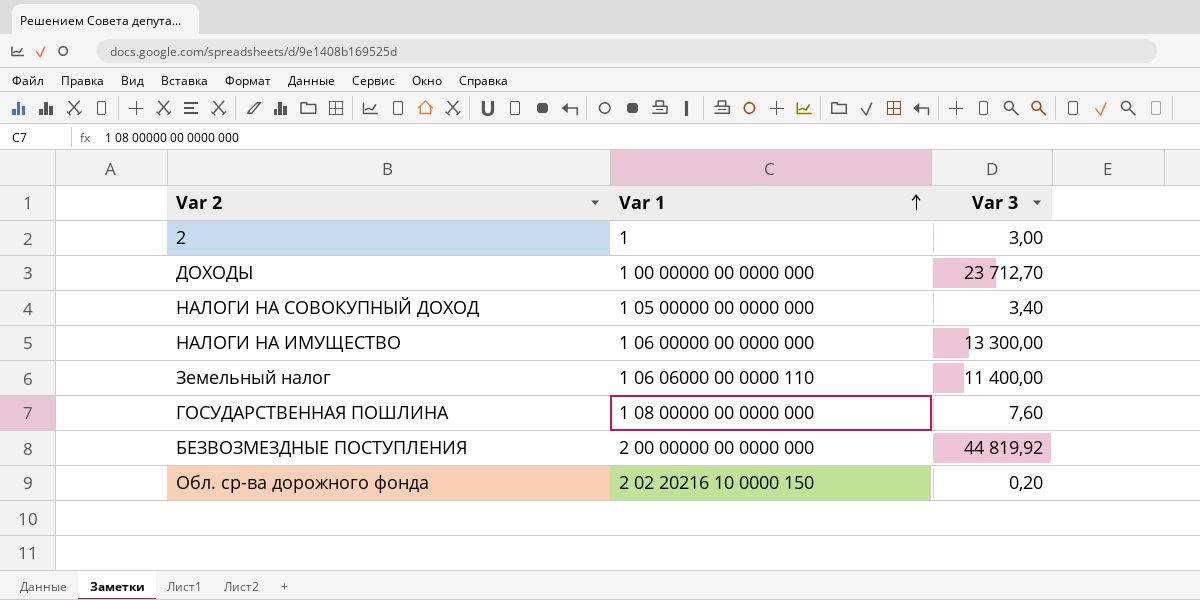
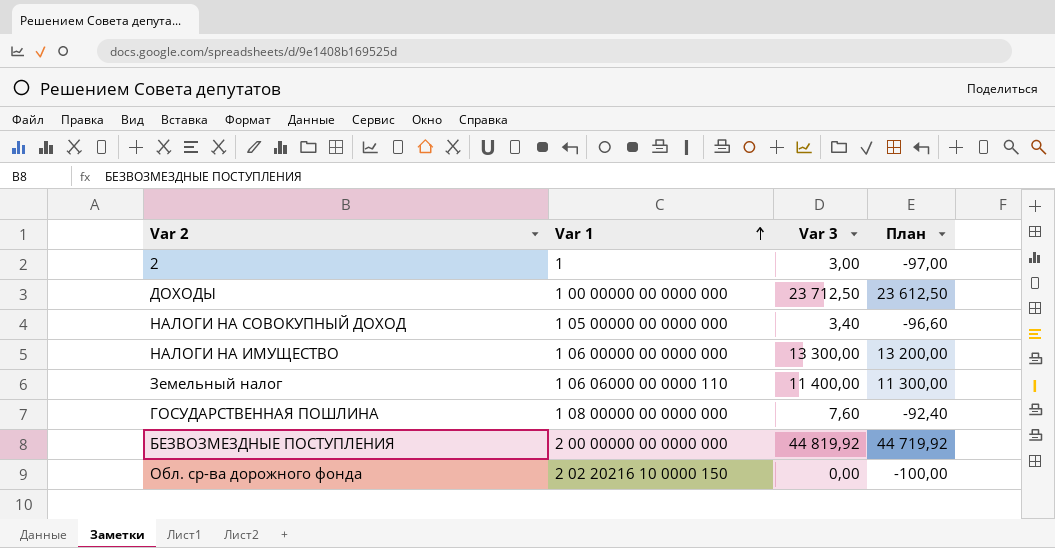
column План | formula: none -> [Var 3] - 100
ДОХОДЫ | Var 3: 23 712,70 -> 23 712,50
Обл. ср-ва дорожного фонда | Var 3: 0,20 -> 0,00

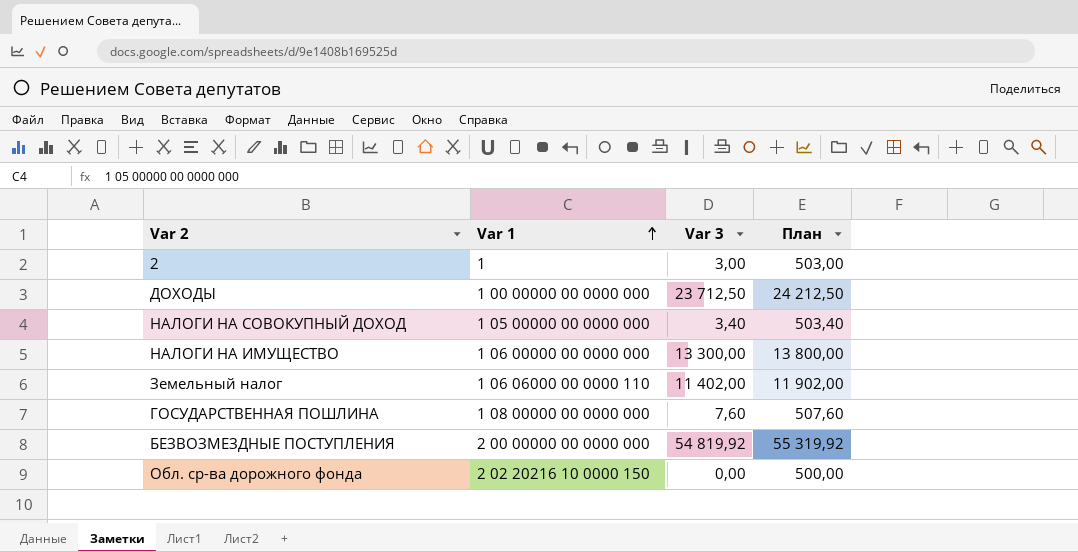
column План | formula: [Var 3] - 100 -> [Var 3] + 500
Земельный налог | Var 3: 11 400,00 -> 11 402,00
БЕЗВОЗМЕЗДНЫЕ ПОСТУПЛЕНИЯ | Var 3: 44 819,92 -> 54 819,92

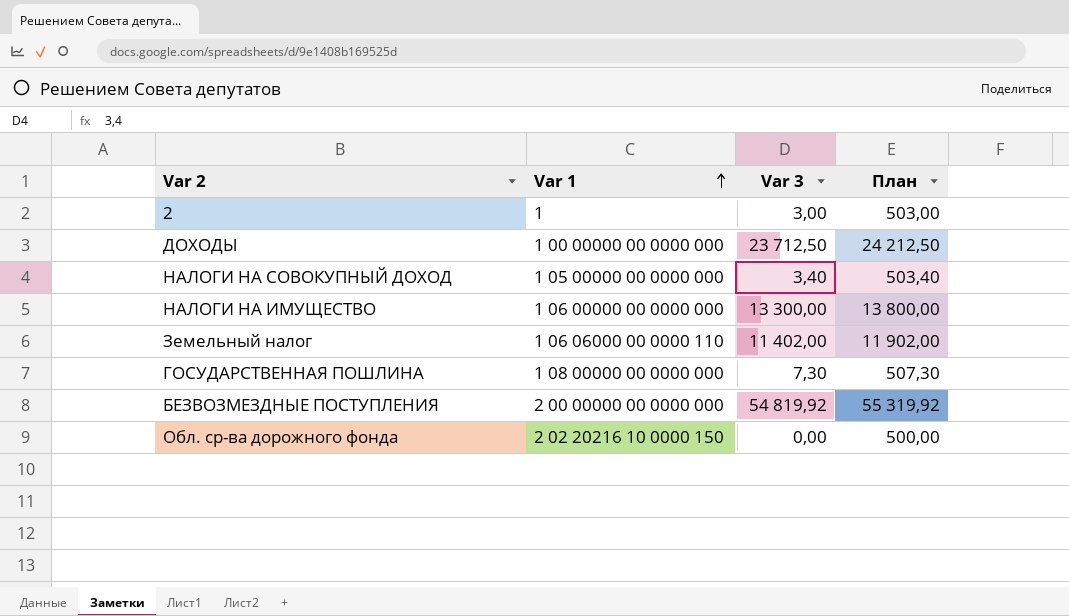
ГОСУДАРСТВЕННАЯ ПОШЛИНА | Var 3: 7,60 -> 7,30
ГОСУДАРСТВЕННАЯ ПОШЛИНА | План: 507,60 -> 507,30

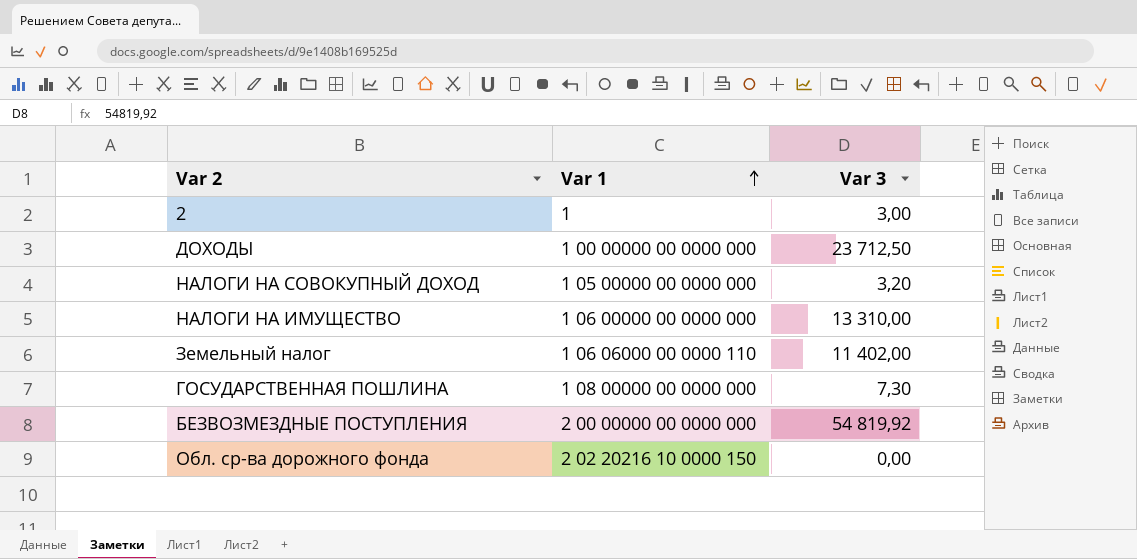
column План | formula: [Var 3] + 500 -> none
НАЛОГИ НА СОВОКУПНЫЙ ДОХОД | Var 3: 3,40 -> 3,20
НАЛОГИ НА ИМУЩЕСТВО | Var 3: 13 300,00 -> 13 310,00

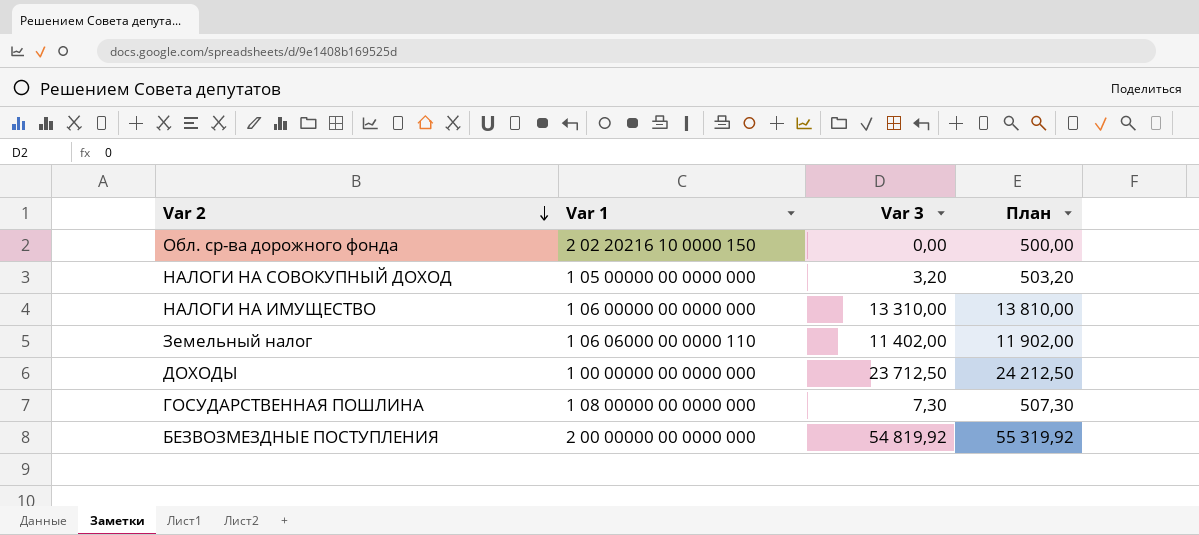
row order: Var 1 ascending -> Var 2 descending
column План | formula: none -> [Var 3] + 500
row 2: 1 | 3,00 -> none

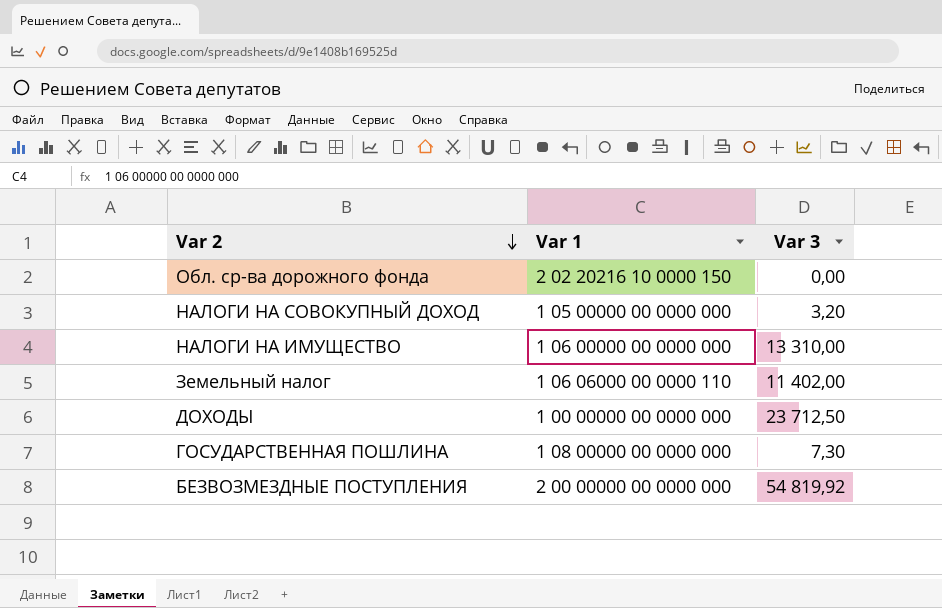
column План | formula: [Var 3] + 500 -> none

